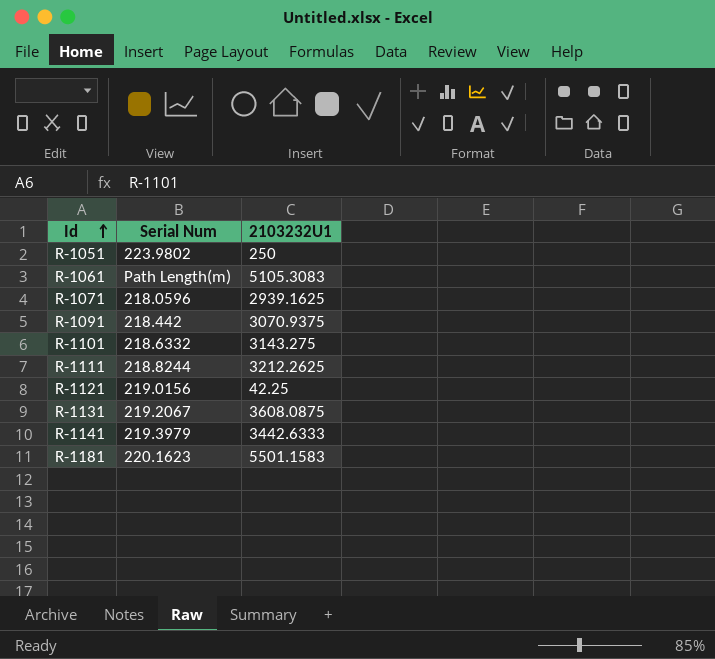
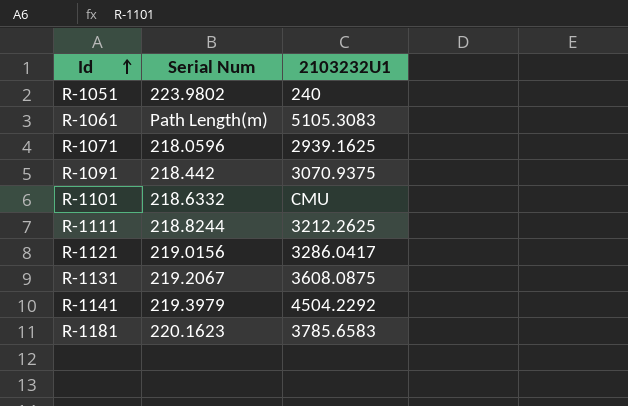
R-1051 | 2103232U1: 250 -> 240
R-1101 | 2103232U1: 3143.275 -> CMU
R-1121 | 2103232U1: 42.25 -> 3286.0417
R-1141 | 2103232U1: 3442.6333 -> 4504.2292
R-1181 | 2103232U1: 5501.1583 -> 3785.6583

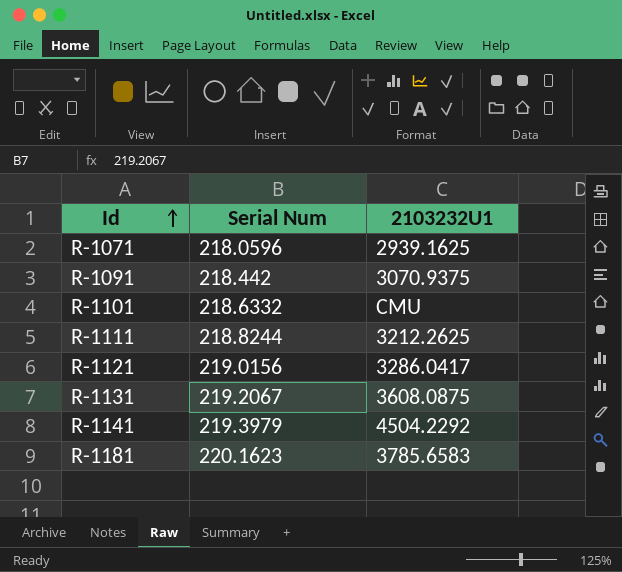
row R-1051: 223.9802 | 240 -> none
row R-1061: Path Length(m) | 5105.3083 -> none

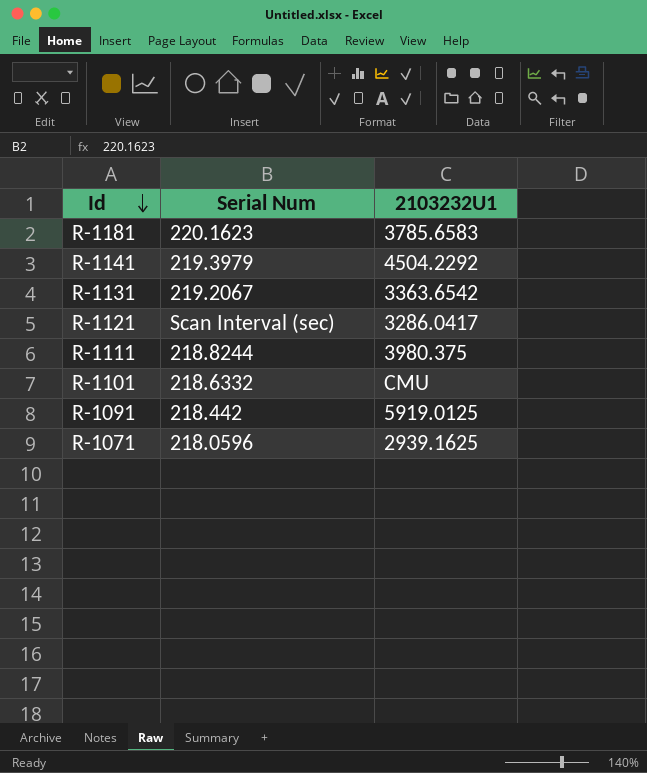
row order: Id ascending -> Id descending
R-1131 | 2103232U1: 3608.0875 -> 3363.6542
R-1121 | Serial Num: 219.0156 -> Scan Interval (sec)
R-1111 | 2103232U1: 3212.2625 -> 3980.375
R-1091 | 2103232U1: 3070.9375 -> 5919.0125

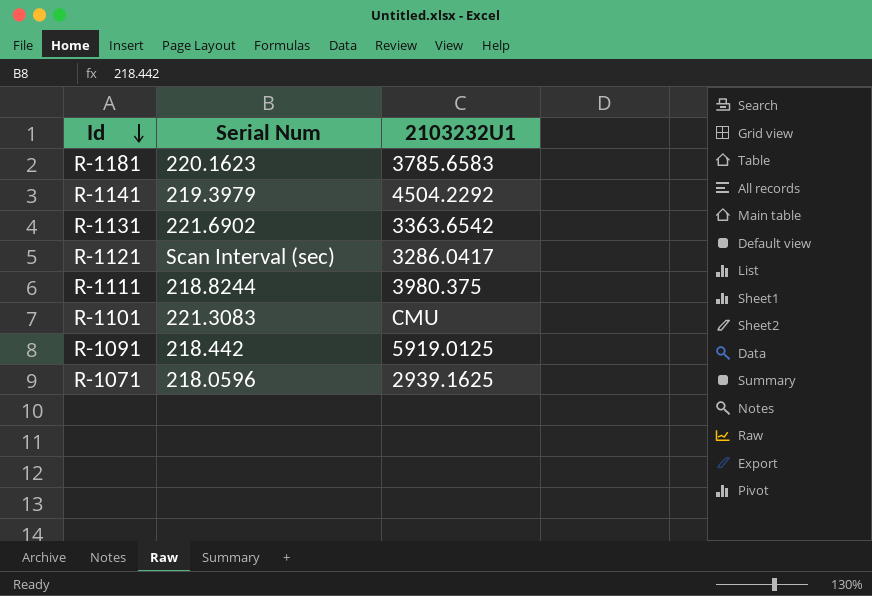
R-1131 | Serial Num: 219.2067 -> 221.6902
R-1101 | Serial Num: 218.6332 -> 221.3083

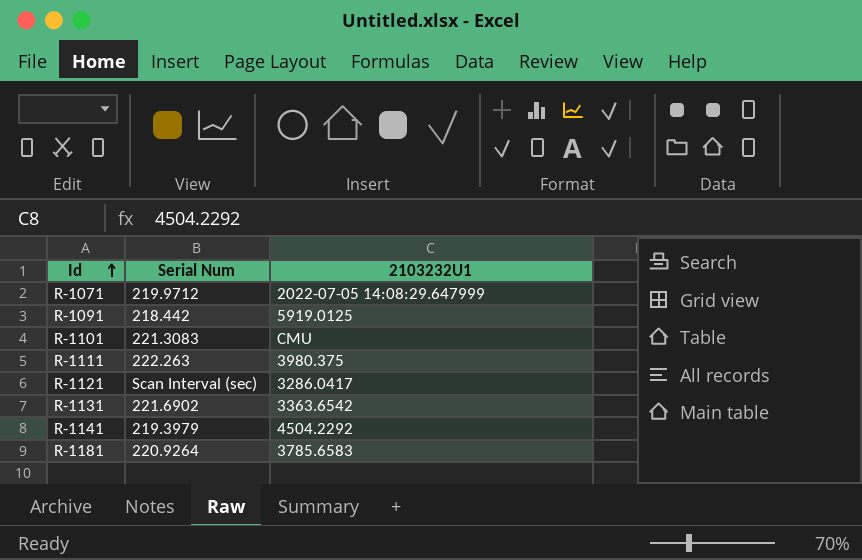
row order: Id descending -> Id ascending
R-1071 | Serial Num: 218.0596 -> 219.9712
R-1071 | 2103232U1: 2939.1625 -> 2022-07-05 14:08:29.647999
R-1111 | Serial Num: 218.8244 -> 222.263
R-1181 | Serial Num: 220.1623 -> 220.9264

